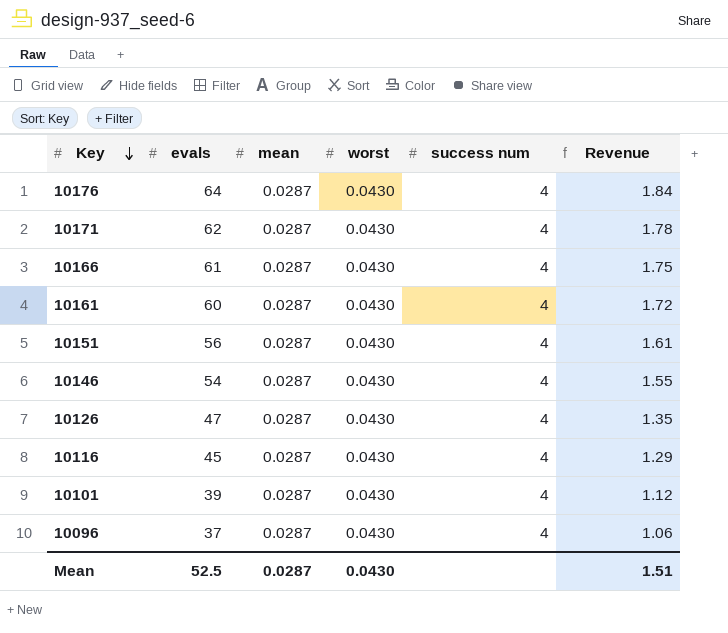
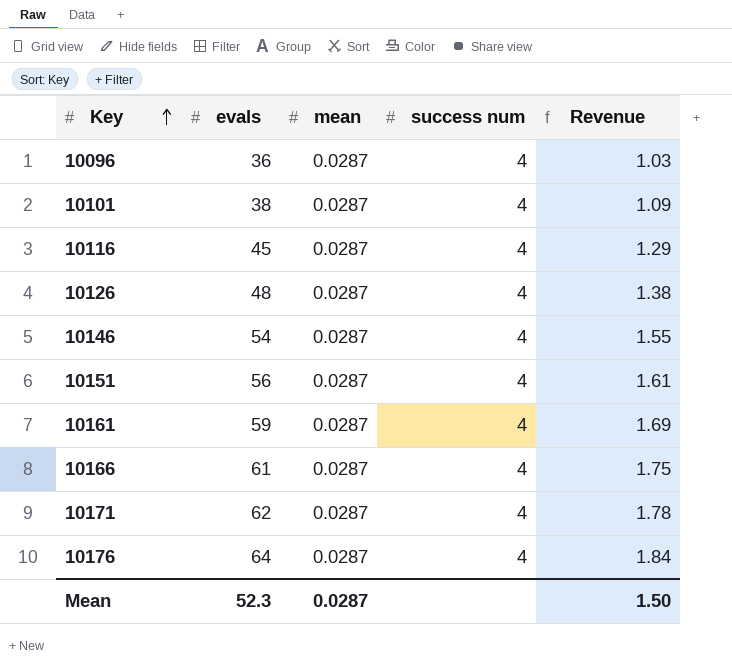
row order: Key descending -> Key ascending
column worst | position: 4 -> none
10096 | evals: 37 -> 36
10096 | Revenue: 1.06 -> 1.03
10101 | evals: 39 -> 38
10101 | Revenue: 1.12 -> 1.09
10126 | evals: 47 -> 48
10126 | Revenue: 1.35 -> 1.38
10161 | evals: 60 -> 59
10161 | Revenue: 1.72 -> 1.69
Mean | evals: 52.5 -> 52.3
Mean | Revenue: 1.51 -> 1.50

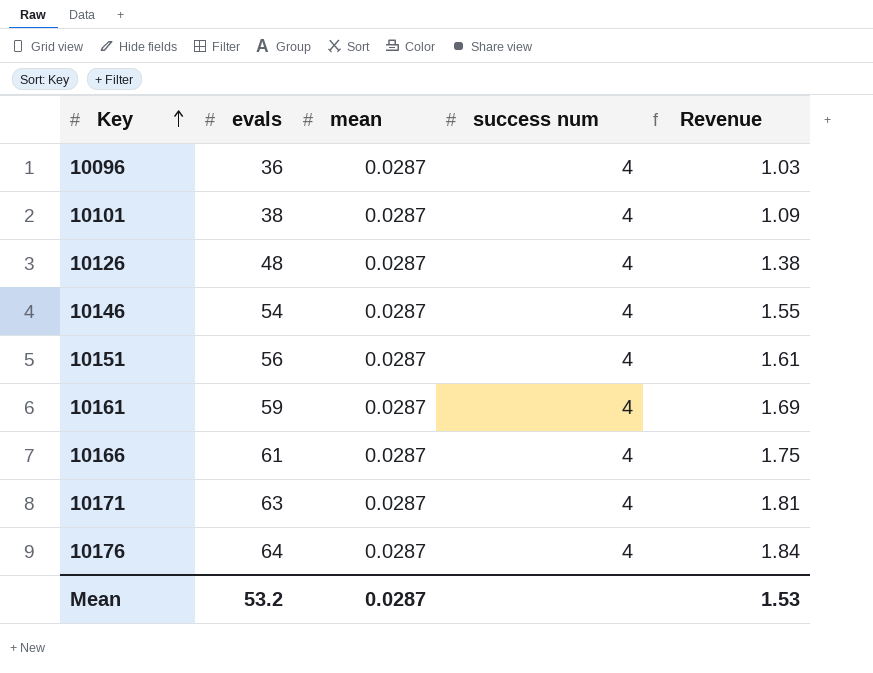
row 10116: 45 | 0.0287 | 4 | 1.29 -> none
10171 | evals: 62 -> 63
10171 | Revenue: 1.78 -> 1.81
Mean | evals: 52.3 -> 53.2
Mean | Revenue: 1.50 -> 1.53

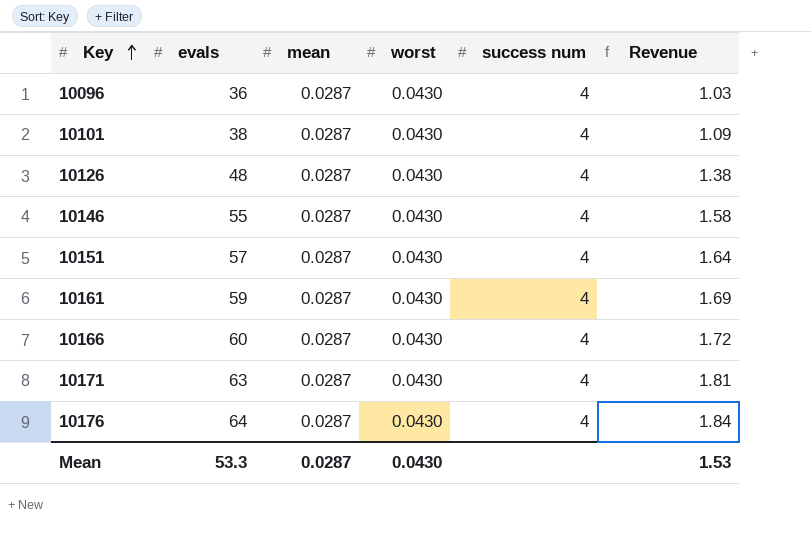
column worst | position: none -> 4
10146 | evals: 54 -> 55
10146 | Revenue: 1.55 -> 1.58
10151 | evals: 56 -> 57
10151 | Revenue: 1.61 -> 1.64
10166 | evals: 61 -> 60
10166 | Revenue: 1.75 -> 1.72
Mean | evals: 53.2 -> 53.3

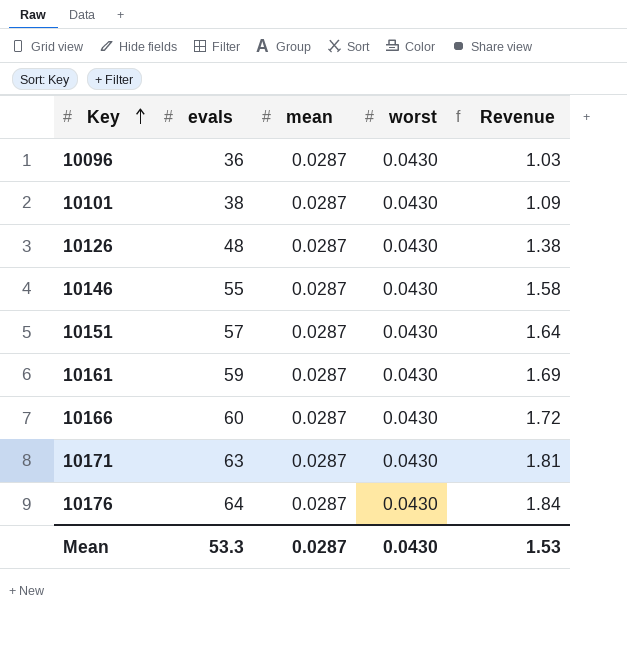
column success num | position: 5 -> none

